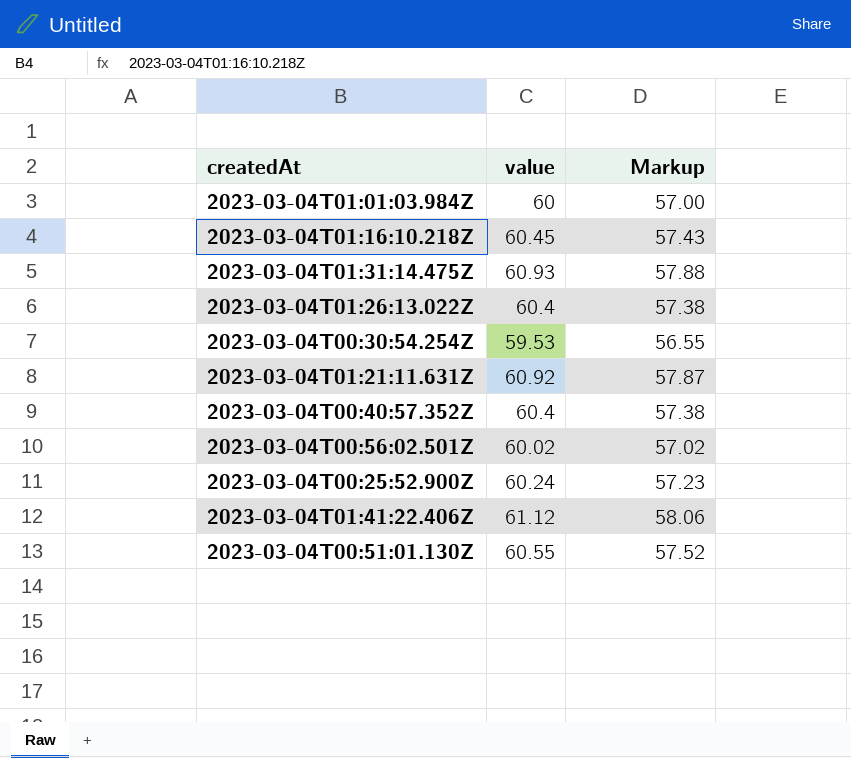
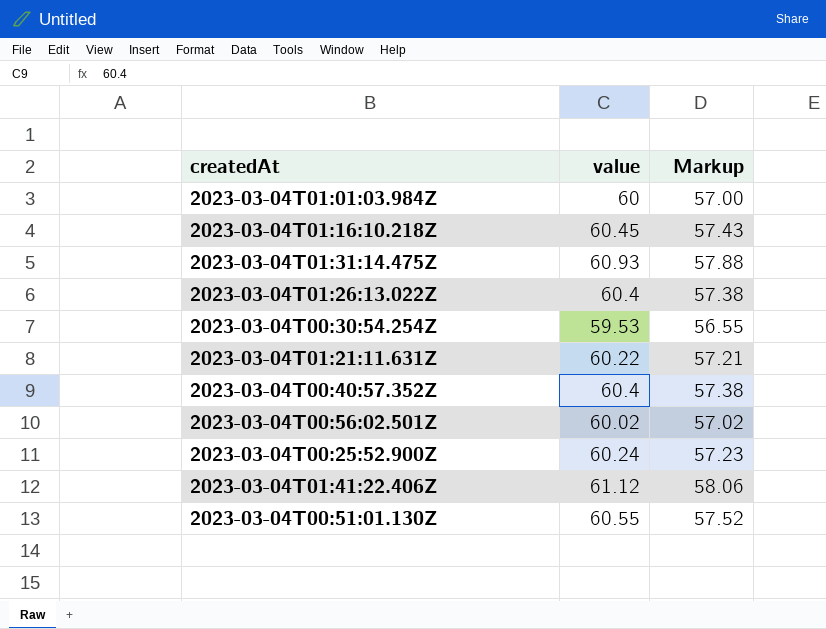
2023-03-04T01:21:11.631Z | value: 60.92 -> 60.22
2023-03-04T01:21:11.631Z | Markup: 57.87 -> 57.21

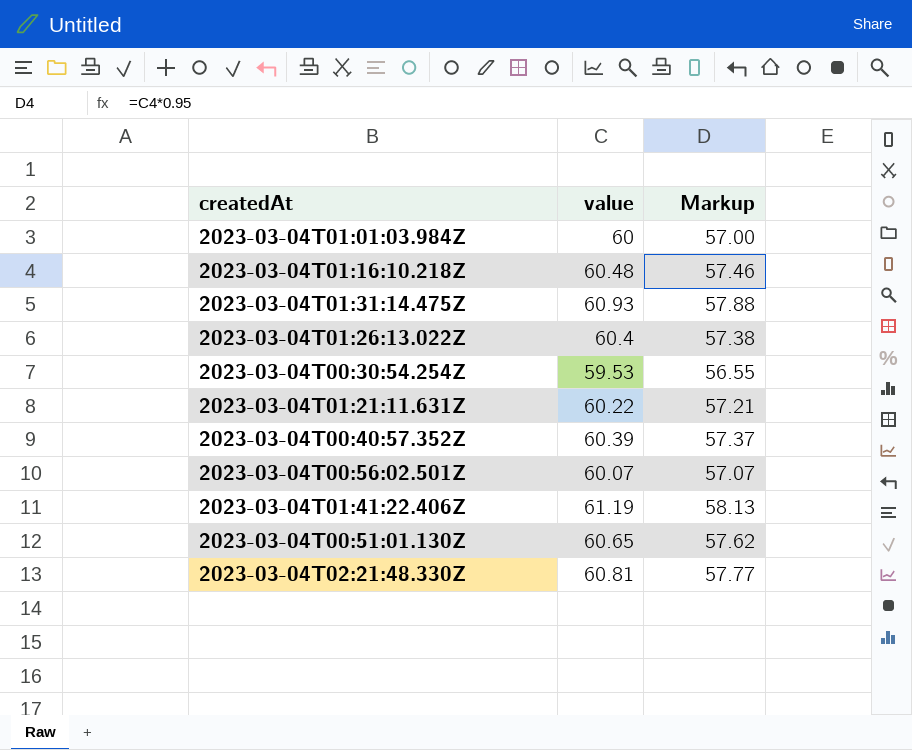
row 2023-03-04T00:25:52.900Z: 60.24 | 57.23 -> none
2023-03-04T01:16:10.218Z | value: 60.45 -> 60.48
2023-03-04T01:16:10.218Z | Markup: 57.43 -> 57.46
2023-03-04T00:40:57.352Z | value: 60.4 -> 60.39
2023-03-04T00:40:57.352Z | Markup: 57.38 -> 57.37
2023-03-04T00:56:02.501Z | value: 60.02 -> 60.07
2023-03-04T00:56:02.501Z | Markup: 57.02 -> 57.07
2023-03-04T01:41:22.406Z | value: 61.12 -> 61.19
2023-03-04T01:41:22.406Z | Markup: 58.06 -> 58.13
2023-03-04T00:51:01.130Z | value: 60.55 -> 60.65
2023-03-04T00:51:01.130Z | Markup: 57.52 -> 57.62
row 2023-03-04T02:21:48.330Z: none -> 60.81 | 57.77

